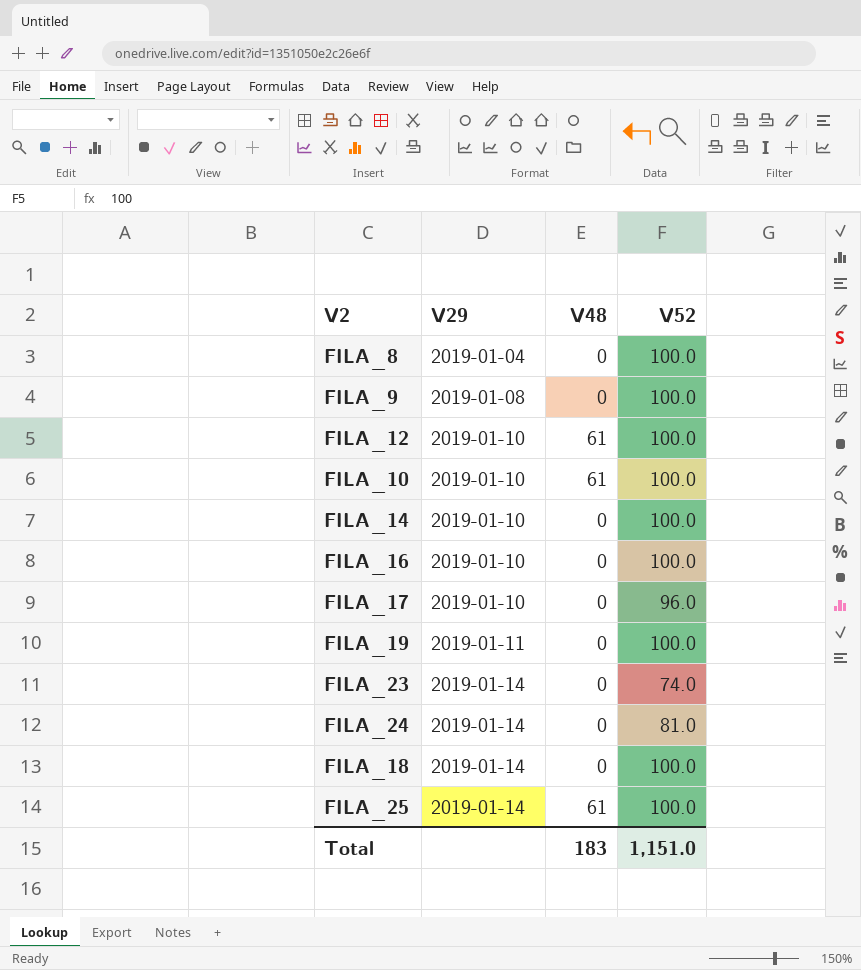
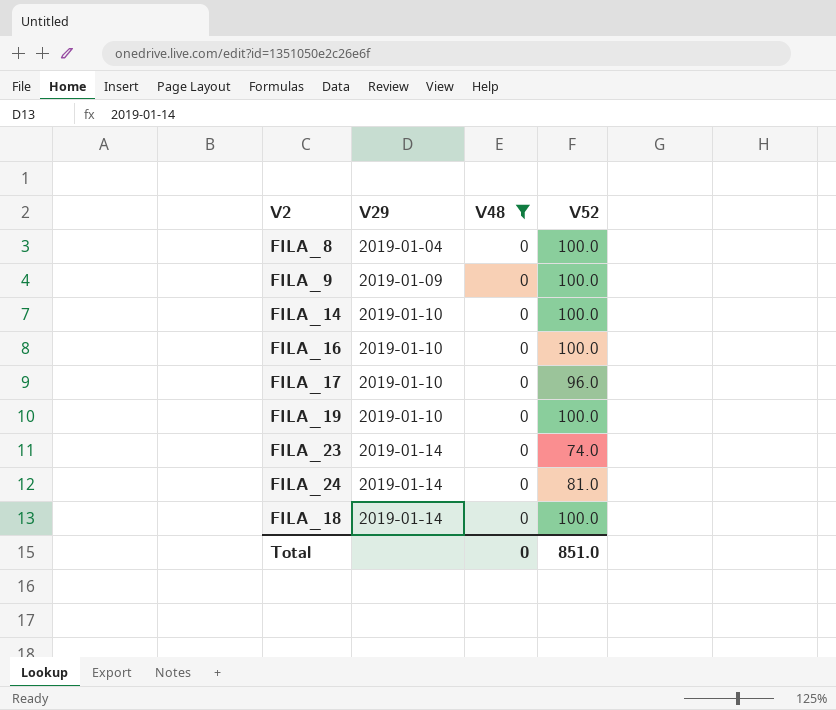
filter: none -> V48 = 0
FILA_9 | V29: 2019-01-08 -> 2019-01-09
FILA_19 | V29: 2019-01-11 -> 2019-01-10
Total | V48: 183 -> 0
Total | V52: 1,151.0 -> 851.0

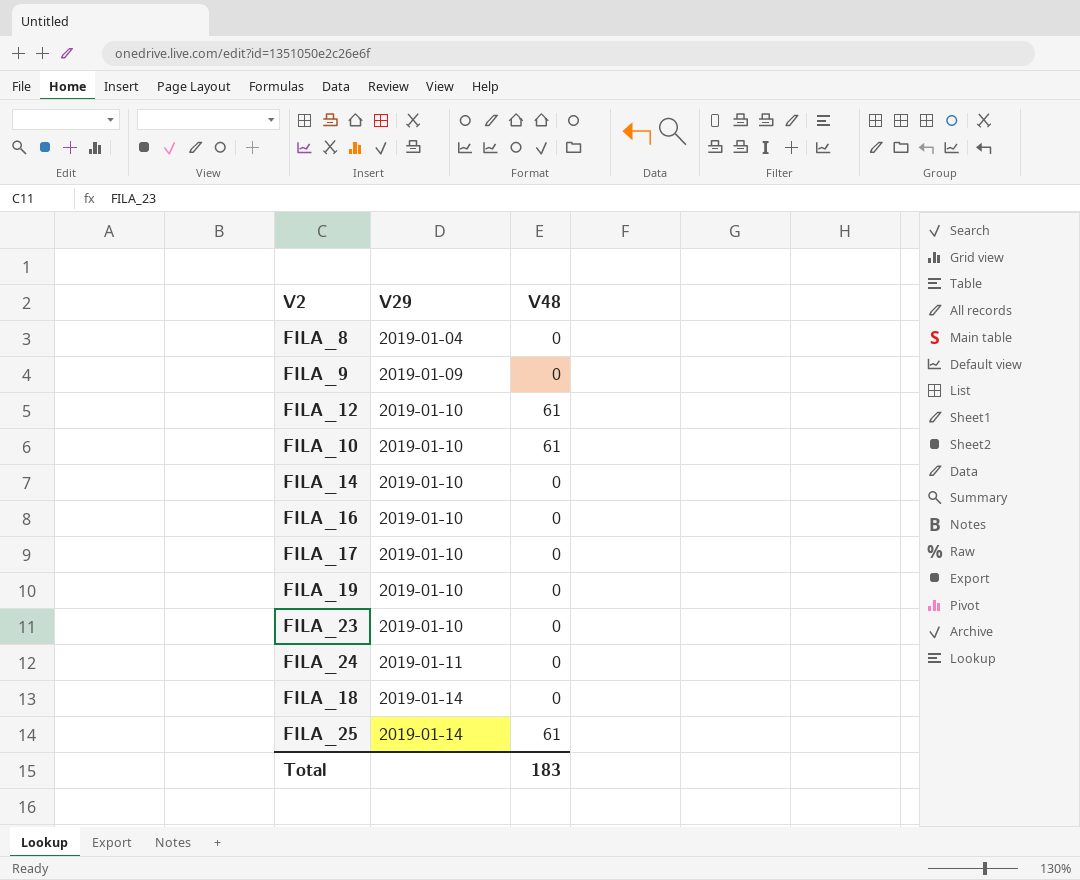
filter: V48 = 0 -> none
column V52 | position: 4 -> none
FILA_23 | V29: 2019-01-14 -> 2019-01-10
FILA_24 | V29: 2019-01-14 -> 2019-01-11
Total | V48: 0 -> 183

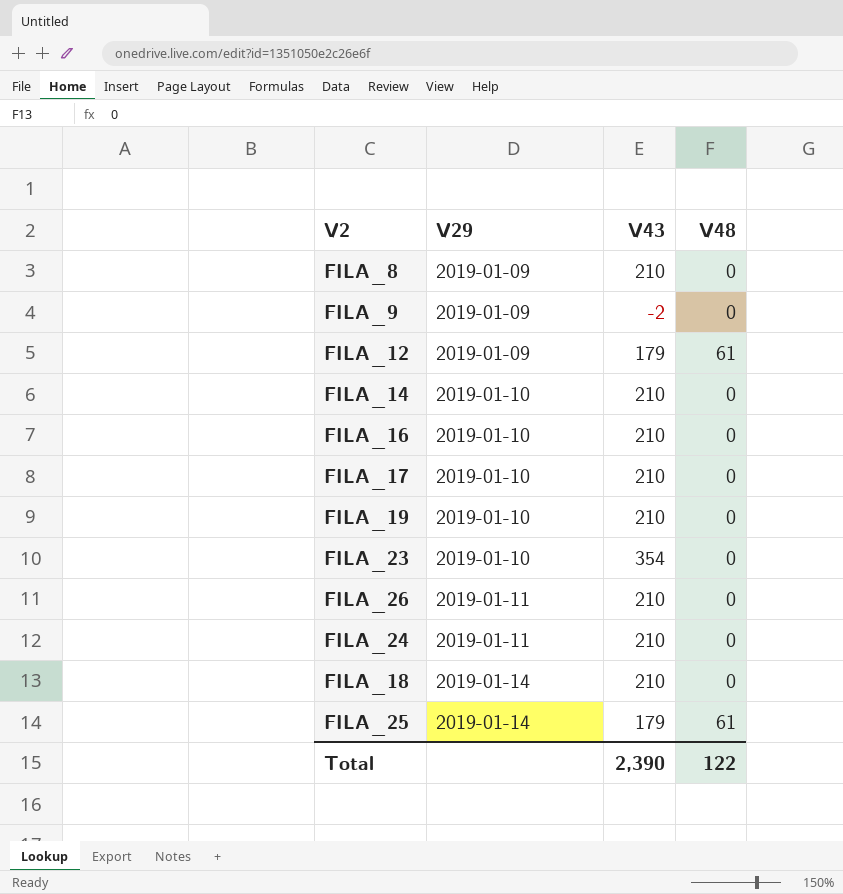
column V43 | position: none -> 3
row FILA_10: 2019-01-10 | 61 -> none
FILA_8 | V29: 2019-01-04 -> 2019-01-09
FILA_12 | V29: 2019-01-10 -> 2019-01-09
row FILA_26: none -> 2019-01-11 | 210 | 0
Total | V48: 183 -> 122

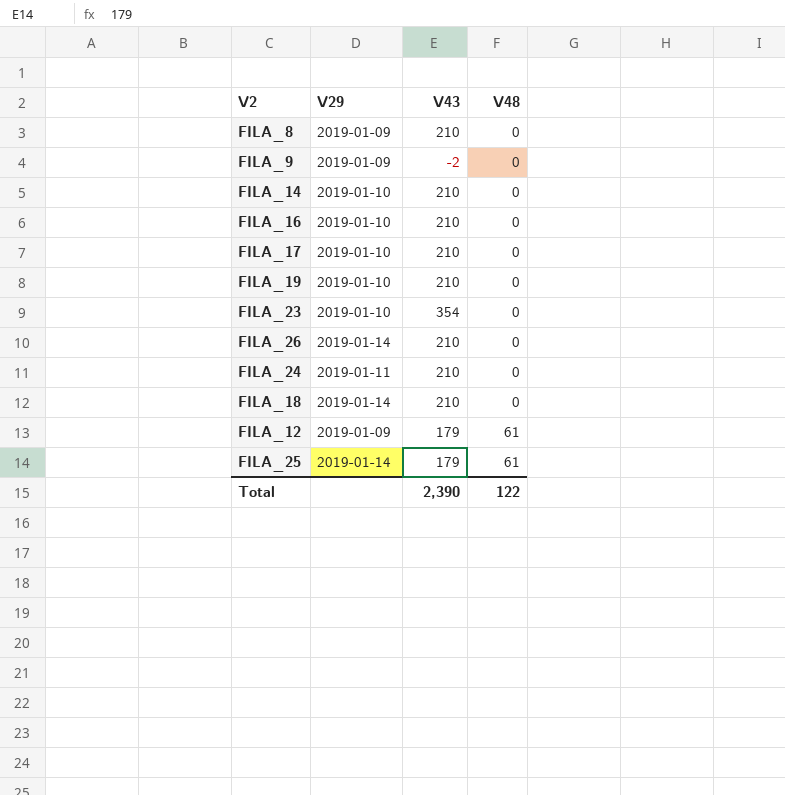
row order: V29 ascending -> V48 ascending
FILA_26 | V29: 2019-01-11 -> 2019-01-14

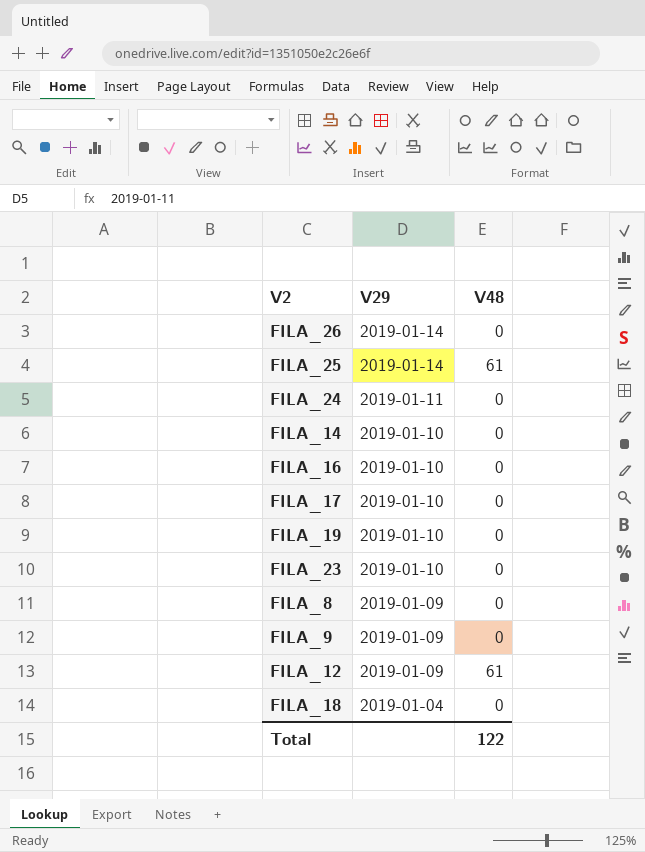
row order: V48 ascending -> V29 descending
column V43 | position: 3 -> none
FILA_18 | V29: 2019-01-14 -> 2019-01-04

